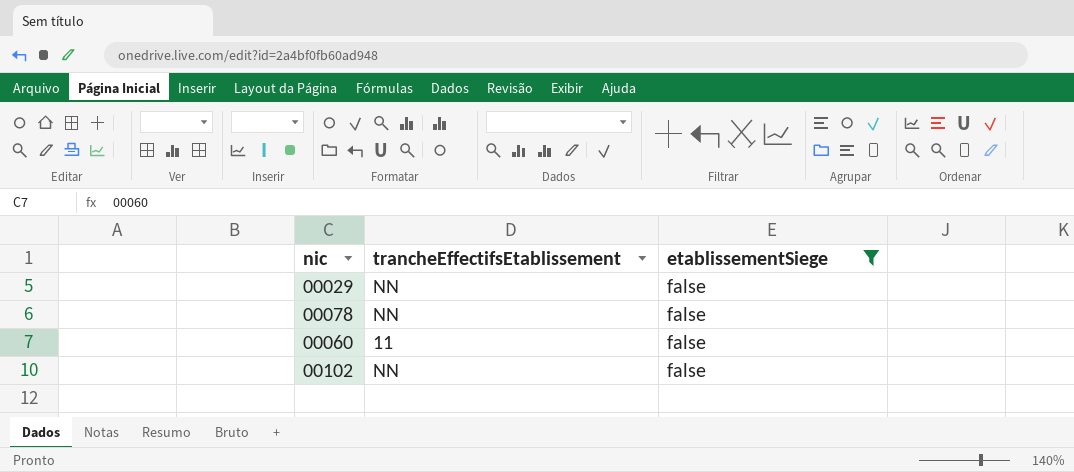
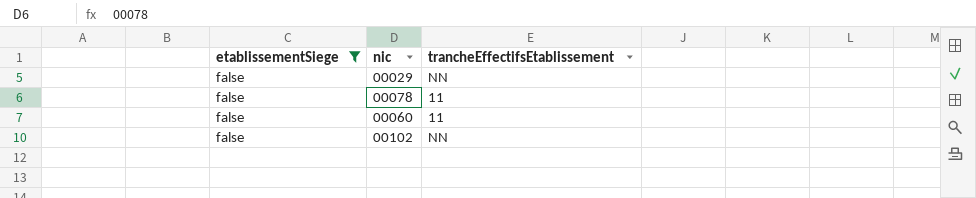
column etablissementSiege | position: 3 -> 1
00078 | trancheEffectifsEtablissement: NN -> 11

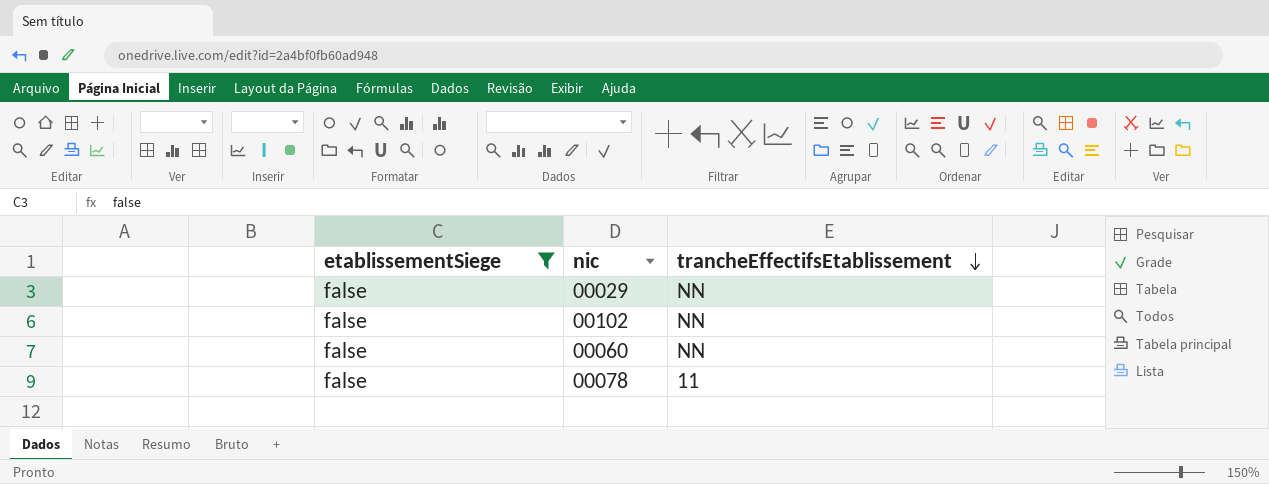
row order: none -> trancheEffectifsEtablissement descending
00060 | trancheEffectifsEtablissement: 11 -> NN

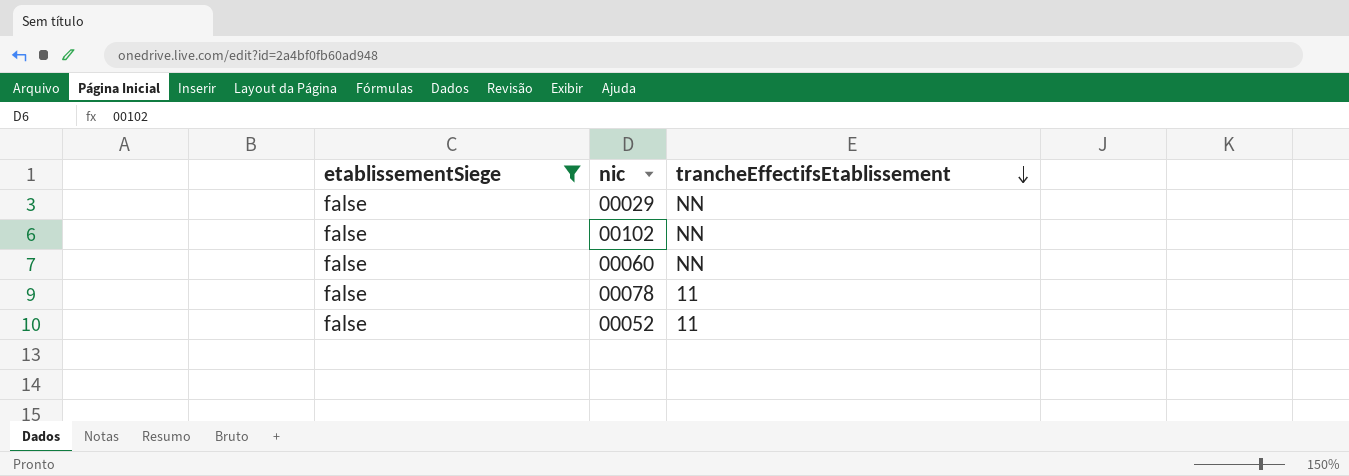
row 00052: none -> false | 11

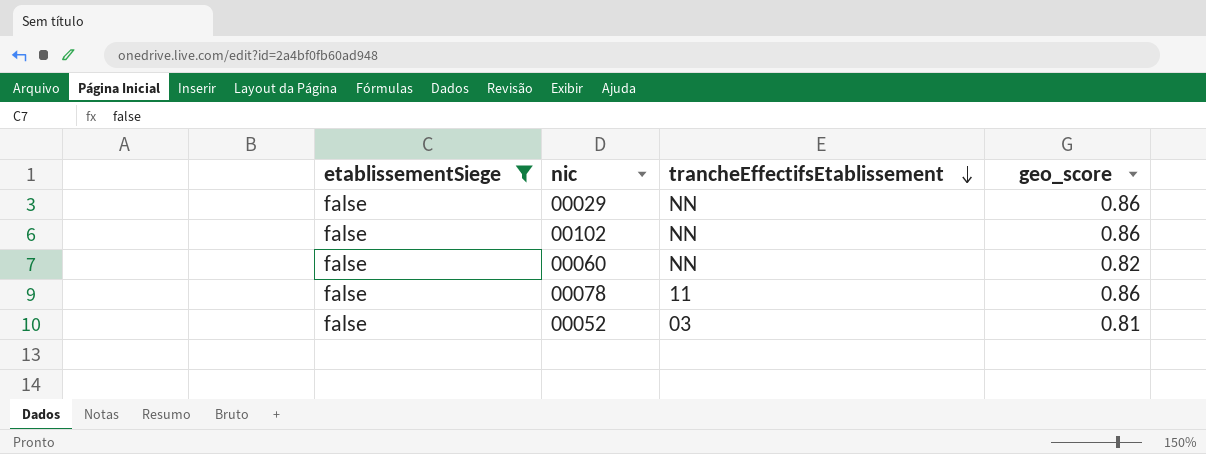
column geo_score | position: none -> 4
00052 | trancheEffectifsEtablissement: 11 -> 03

